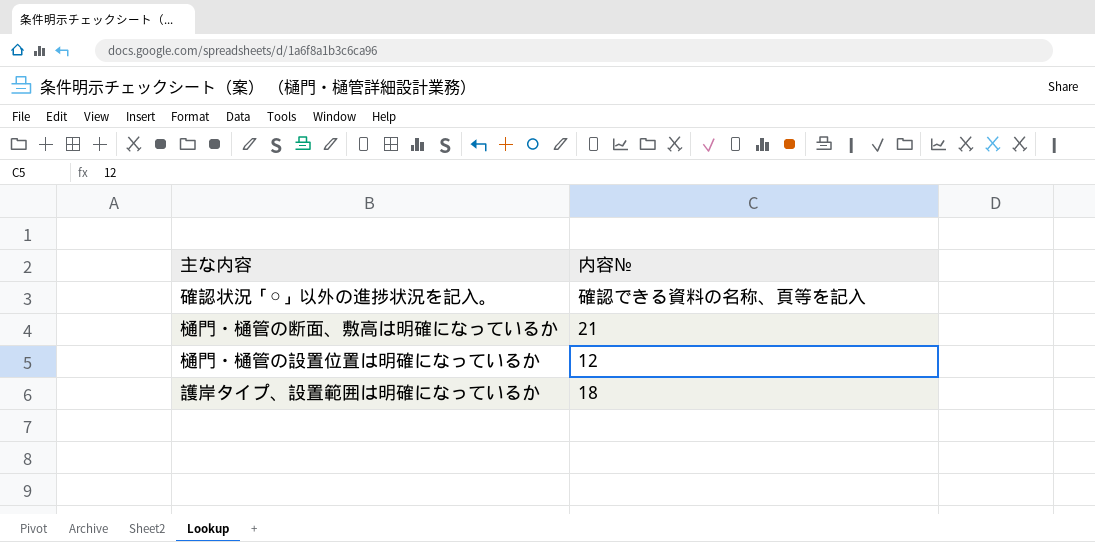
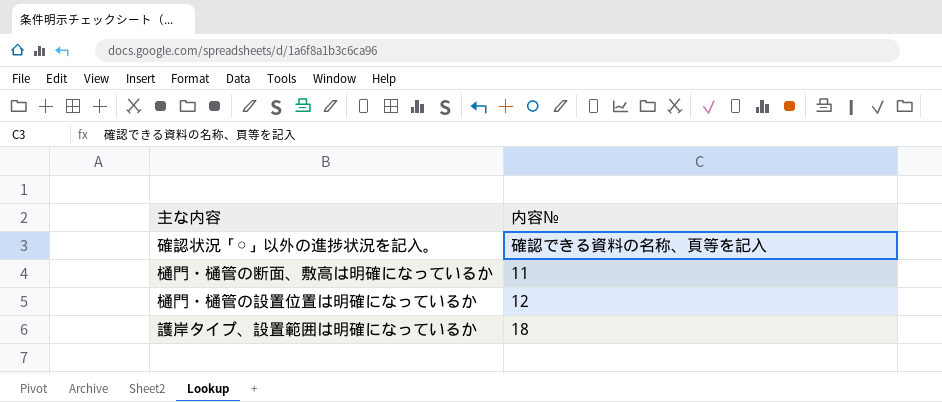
樋門・樋管の断面、敷高は明確になっているか | 内容№: 21 -> 11

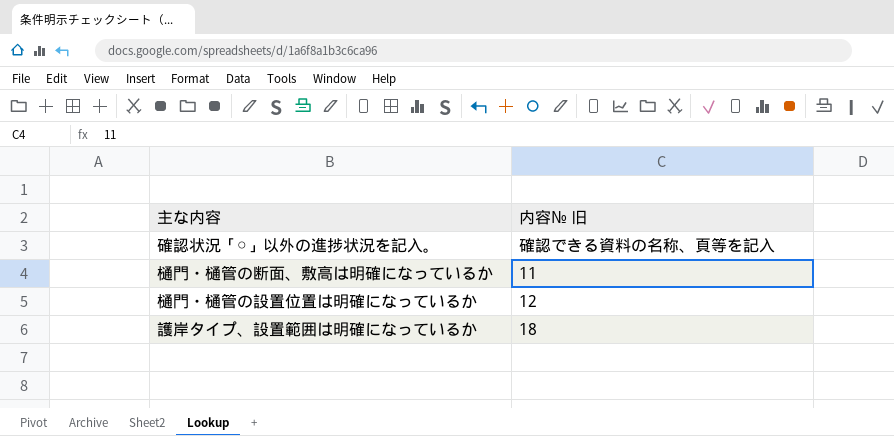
column name: 内容№ -> 内容№ 旧

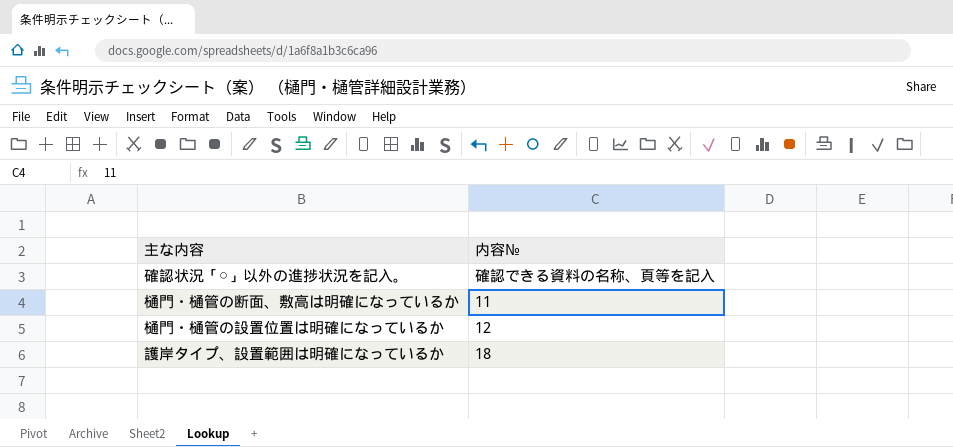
column name: 内容№ 旧 -> 内容№

